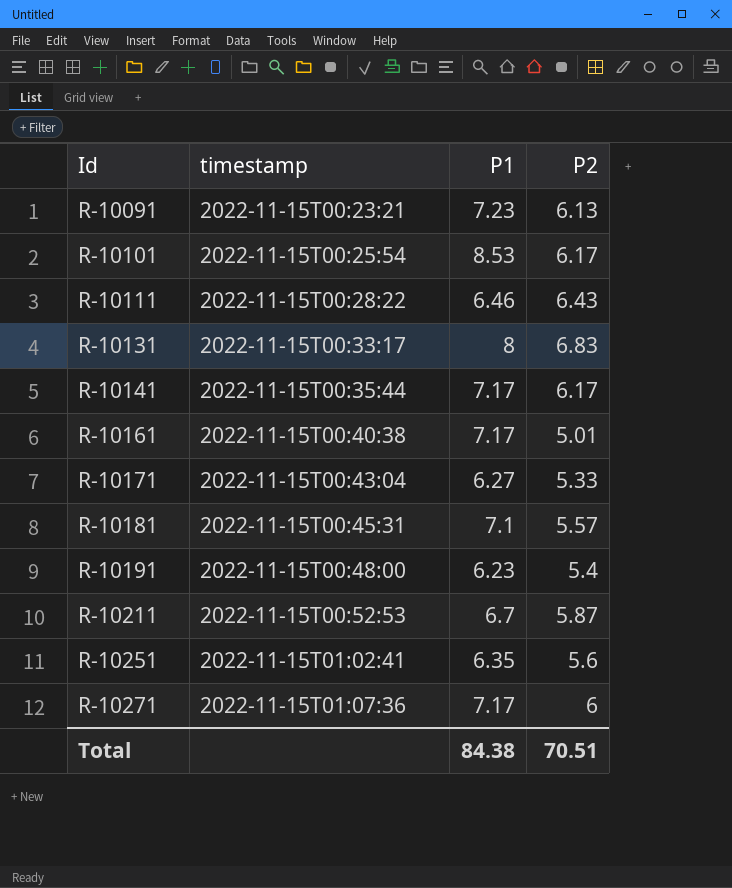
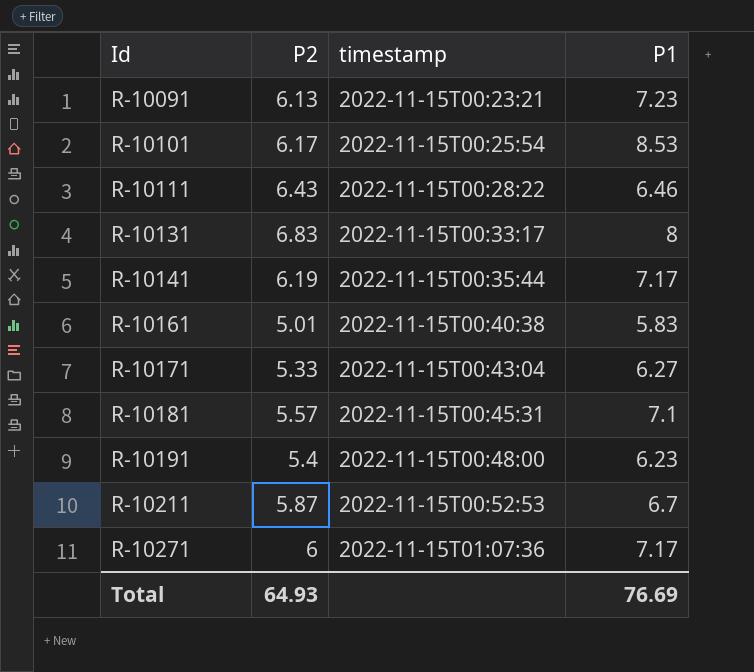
column P2 | position: 4 -> 2
row R-10251: 2022-11-15T01:02:41 | 6.35 | 5.6 -> none
R-10141 | P2: 6.17 -> 6.19
R-10161 | P1: 7.17 -> 5.83
Total | P2: 70.51 -> 64.93
Total | P1: 84.38 -> 76.69

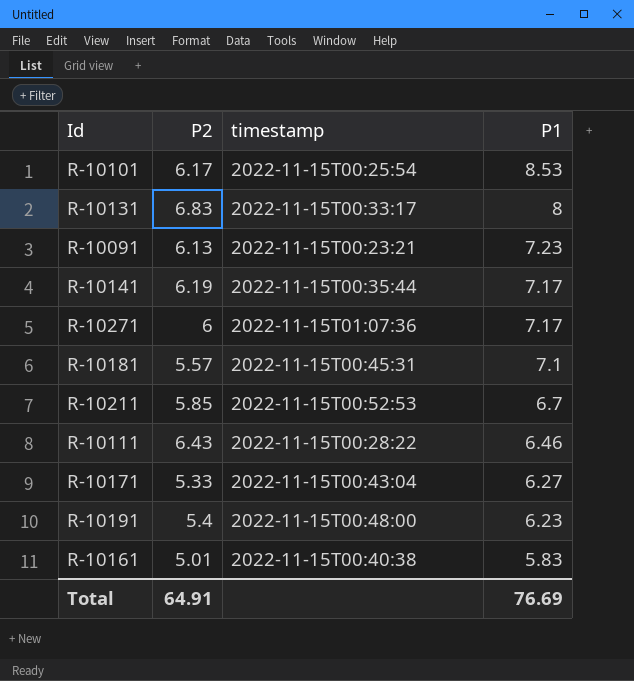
row order: Id ascending -> P1 descending
R-10211 | P2: 5.87 -> 5.85
Total | P2: 64.93 -> 64.91

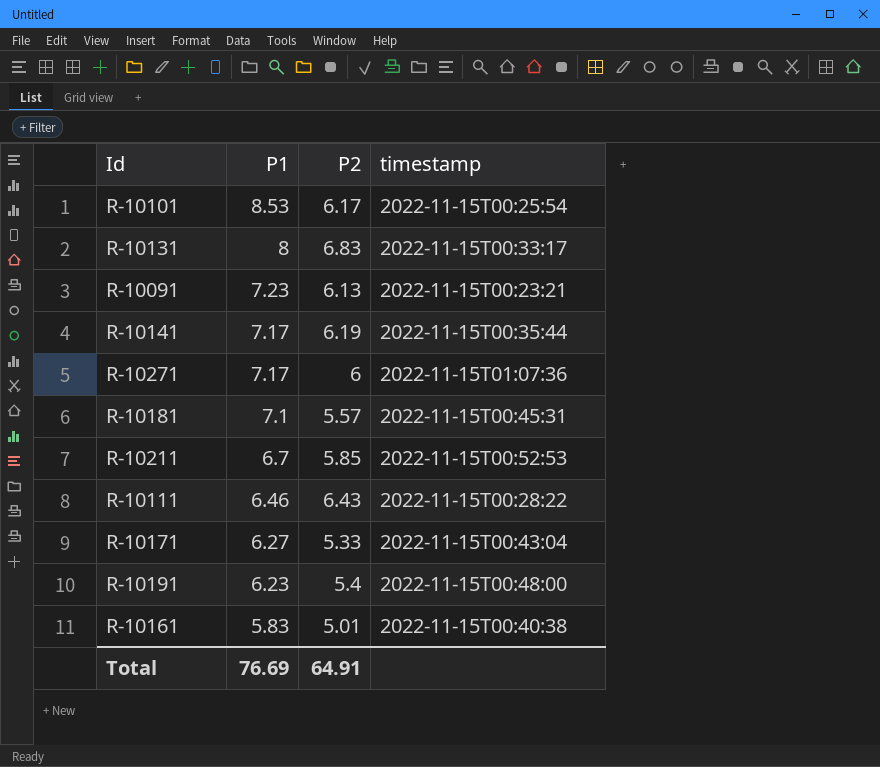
column P1 | position: 4 -> 2

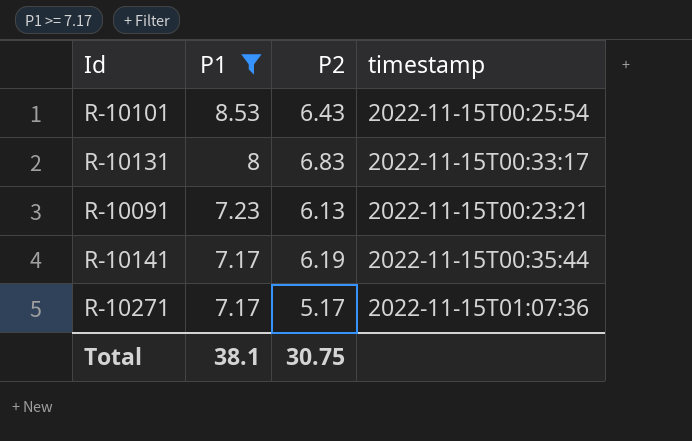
filter: none -> P1 >= 7.17
R-10101 | P2: 6.17 -> 6.43
R-10271 | P2: 6 -> 5.17
Total | P1: 76.69 -> 38.1
Total | P2: 64.91 -> 30.75

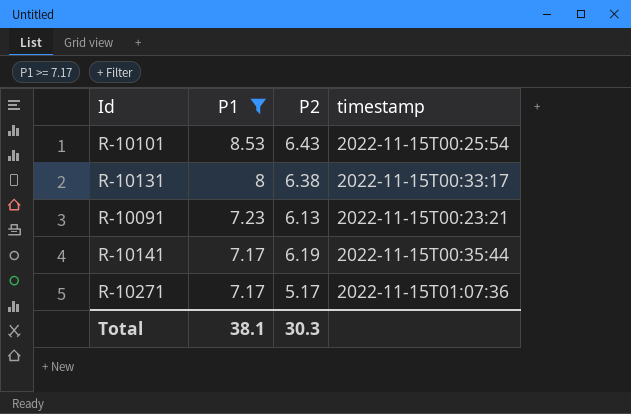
R-10131 | P2: 6.83 -> 6.38
Total | P2: 30.75 -> 30.3

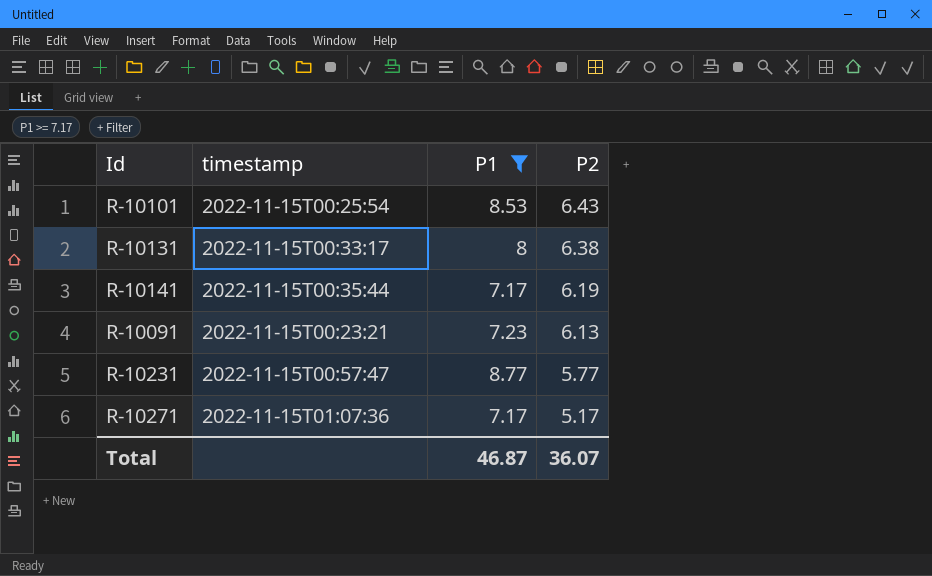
row order: P1 descending -> P2 descending
column timestamp | position: 4 -> 2
row R-10231: none -> 2022-11-15T00:57:47 | 8.77 | 5.77
Total | P1: 38.1 -> 46.87
Total | P2: 30.3 -> 36.07

